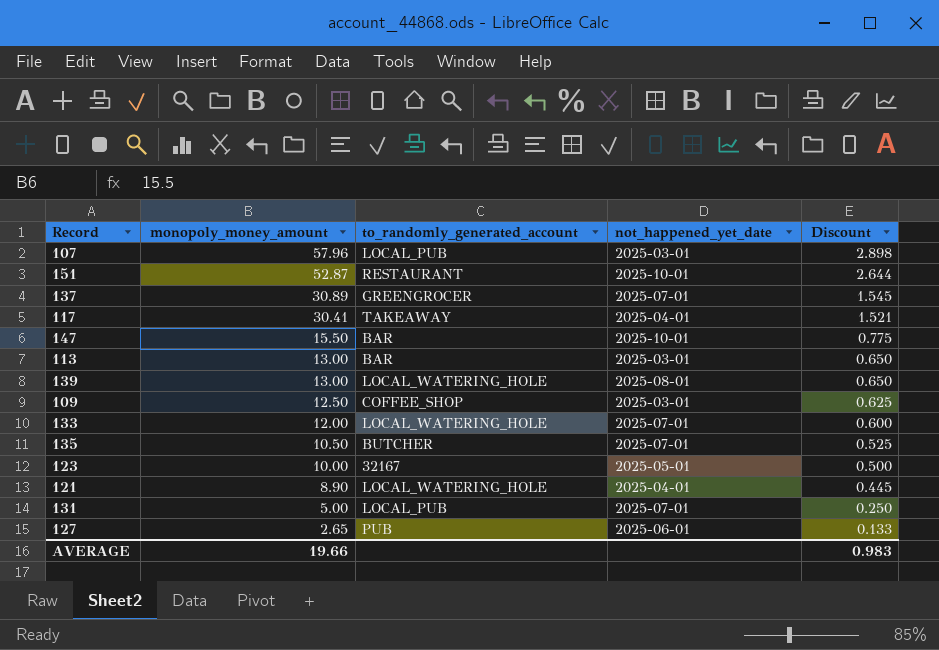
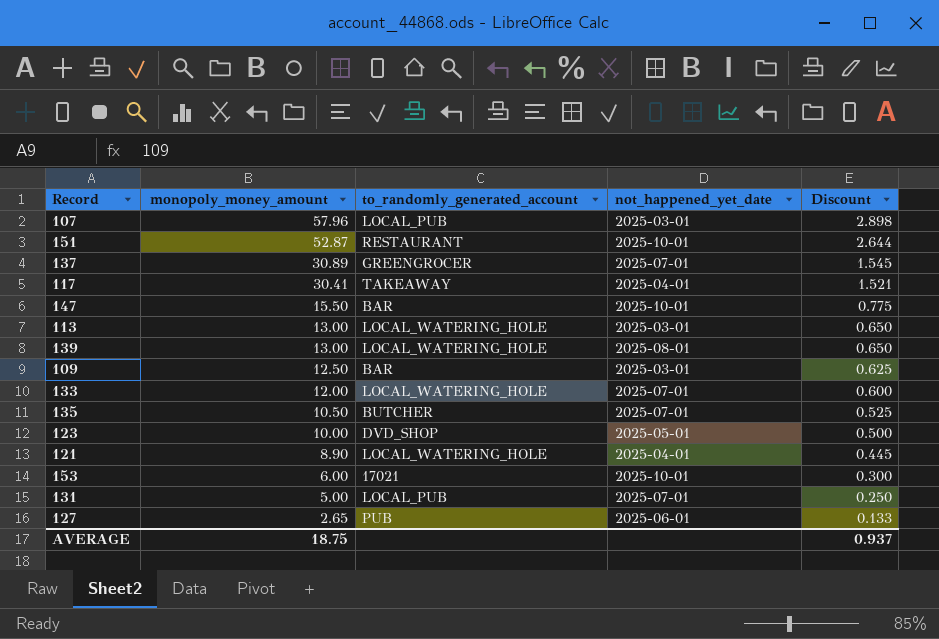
113 | to_randomly_generated_account: BAR -> LOCAL_WATERING_HOLE
109 | to_randomly_generated_account: COFFEE_SHOP -> BAR
123 | to_randomly_generated_account: 32167 -> DVD_SHOP
row 153: none -> 6.00 | 17021 | 2025-10-01 | 0.300
AVERAGE | monopoly_money_amount: 19.66 -> 18.75
AVERAGE | Discount: 0.983 -> 0.937

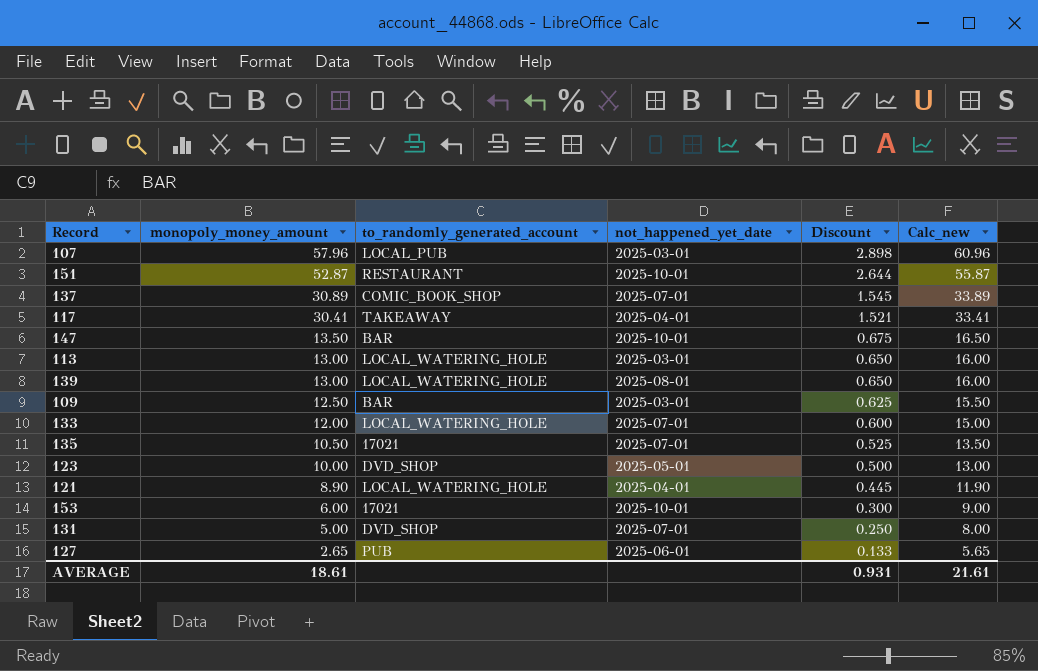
column Calc_new | formula: none -> [monopoly_money_amount] + 3
137 | to_randomly_generated_account: GREENGROCER -> COMIC_BOOK_SHOP
147 | monopoly_money_amount: 15.50 -> 13.50
147 | Discount: 0.775 -> 0.675
135 | to_randomly_generated_account: BUTCHER -> 17021
131 | to_randomly_generated_account: LOCAL_PUB -> DVD_SHOP
AVERAGE | monopoly_money_amount: 18.75 -> 18.61
AVERAGE | Discount: 0.937 -> 0.931

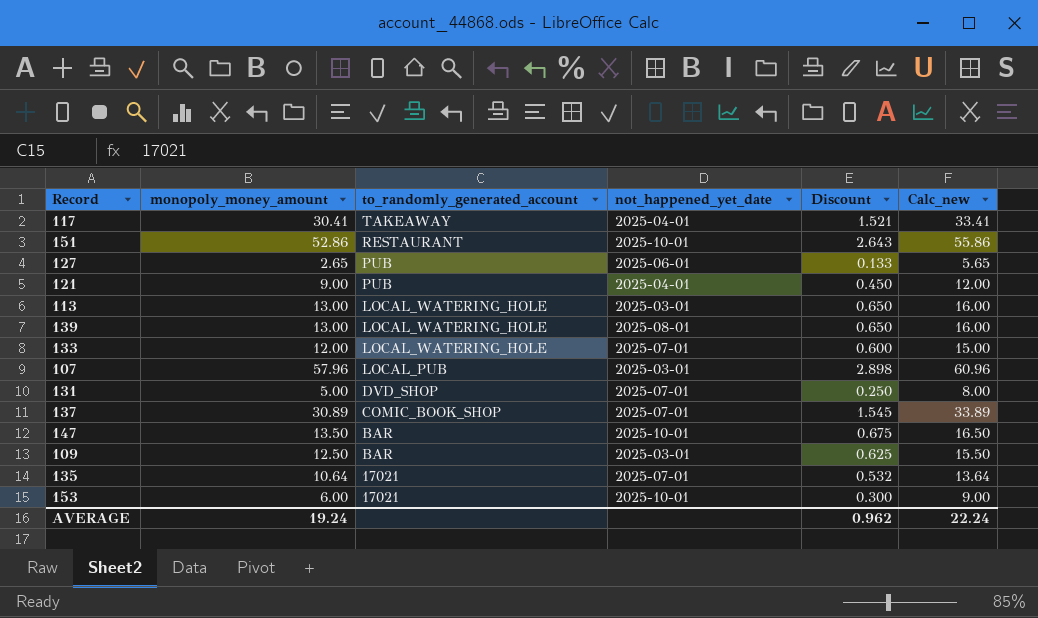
row order: monopoly_money_amount descending -> to_randomly_generated_account descending
row 123: 10.00 | DVD_SHOP | 2025-05-01 | 0.500 | 13.00 -> none
151 | monopoly_money_amount: 52.87 -> 52.86
151 | Discount: 2.644 -> 2.643
151 | Calc_new: 55.87 -> 55.86
121 | monopoly_money_amount: 8.90 -> 9.00
121 | to_randomly_generated_account: LOCAL_WATERING_HOLE -> PUB
121 | Discount: 0.445 -> 0.450
121 | Calc_new: 11.90 -> 12.00
135 | monopoly_money_amount: 10.50 -> 10.64
135 | Discount: 0.525 -> 0.532
135 | Calc_new: 13.50 -> 13.64
AVERAGE | monopoly_money_amount: 18.61 -> 19.24
AVERAGE | Discount: 0.931 -> 0.962
AVERAGE | Calc_new: 21.61 -> 22.24

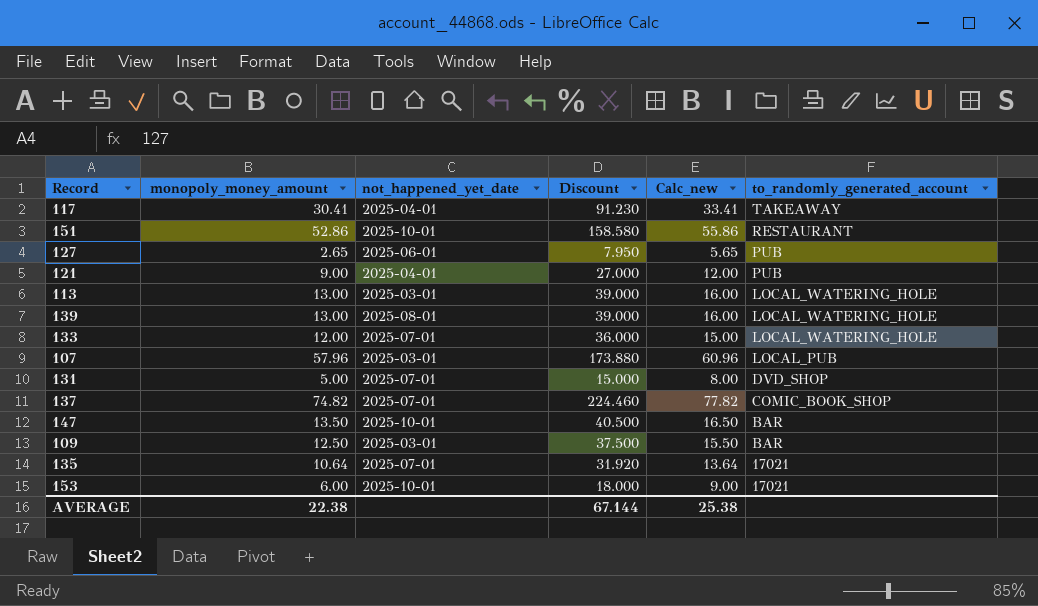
column Discount | formula: [monopoly_money_amount] * 0.05 -> [monopoly_money_amount] * 3
column to_randomly_generated_account | position: 3 -> 6
137 | monopoly_money_amount: 30.89 -> 74.82
137 | Calc_new: 33.89 -> 77.82
AVERAGE | monopoly_money_amount: 19.24 -> 22.38
AVERAGE | Discount: 0.962 -> 67.144
AVERAGE | Calc_new: 22.24 -> 25.38

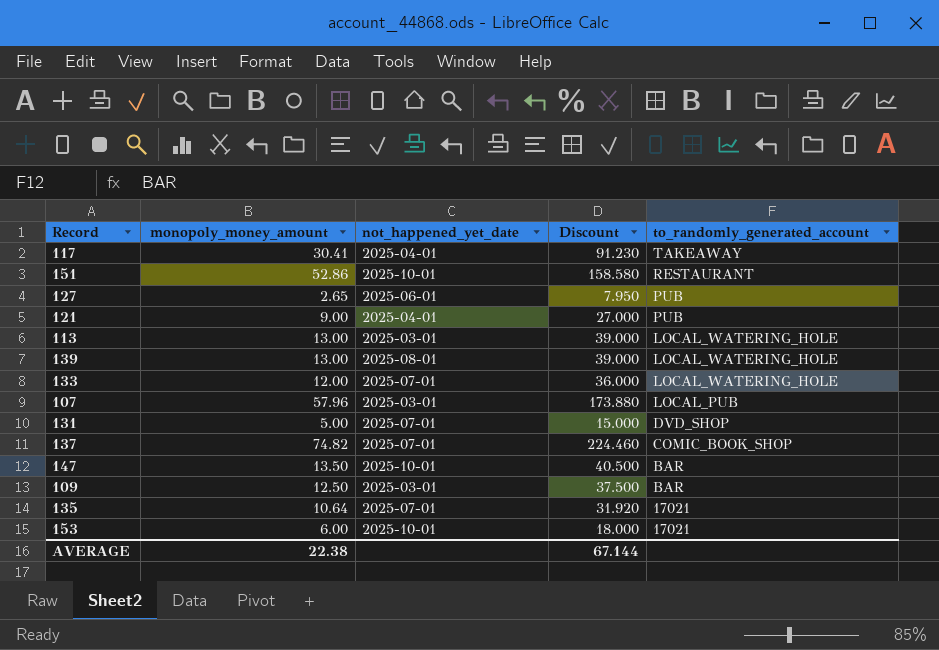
column Calc_new | formula: [monopoly_money_amount] + 3 -> none

